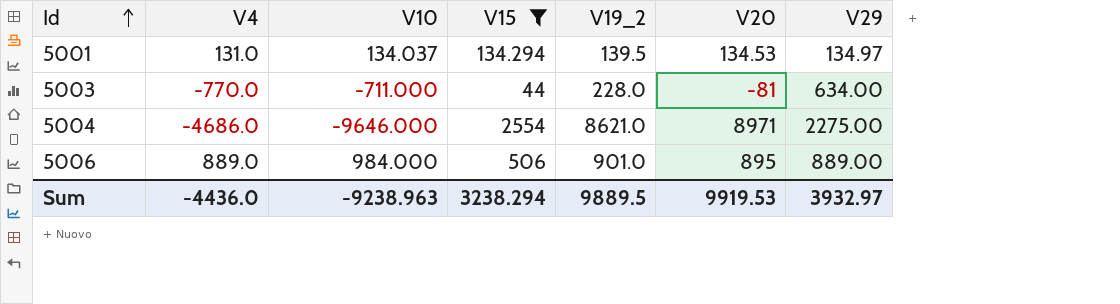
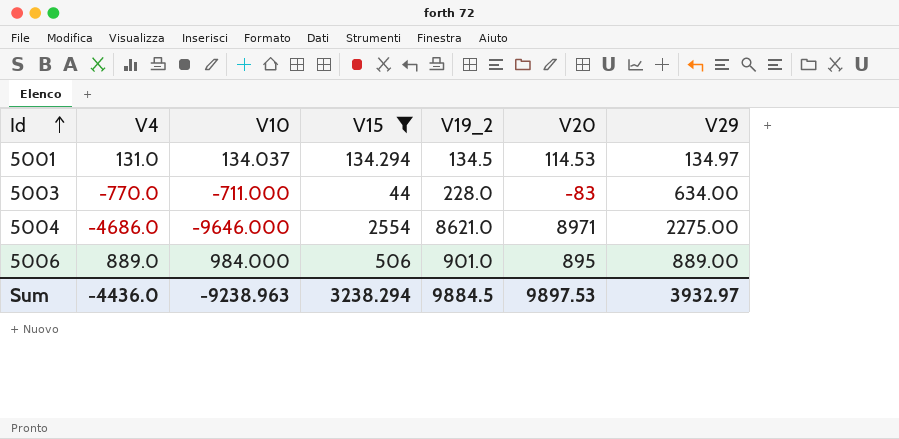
5001 | V19_2: 139.5 -> 134.5
5001 | V20: 134.53 -> 114.53
5003 | V20: -81 -> -83
Sum | V19_2: 9889.5 -> 9884.5
Sum | V20: 9919.53 -> 9897.53

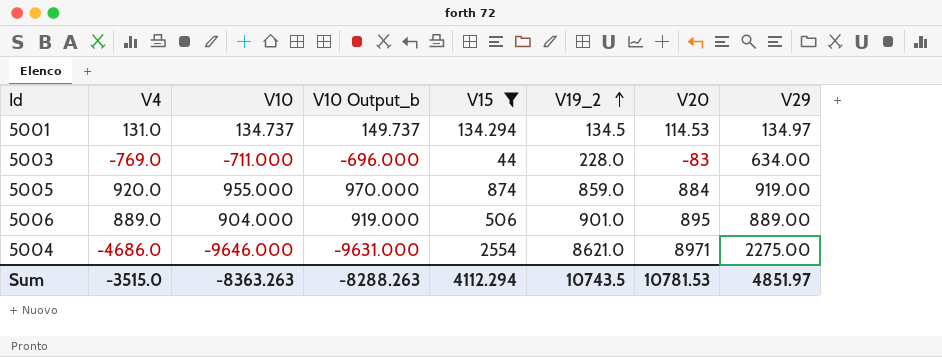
row order: Id ascending -> V19_2 ascending
column V10 Output_b | formula: none -> [V10] + 15
5001 | V10: 134.037 -> 134.737
5003 | V4: -770.0 -> -769.0
row 5005: none -> 920.0 | 955.000 | 970.000 | 874 | 859.0 | 884 | 919.00
5006 | V10: 984.000 -> 904.000
Sum | V4: -4436.0 -> -3515.0
Sum | V10: -9238.963 -> -8363.263
Sum | V15: 3238.294 -> 4112.294
Sum | V19_2: 9884.5 -> 10743.5
Sum | V20: 9897.53 -> 10781.53
Sum | V29: 3932.97 -> 4851.97

